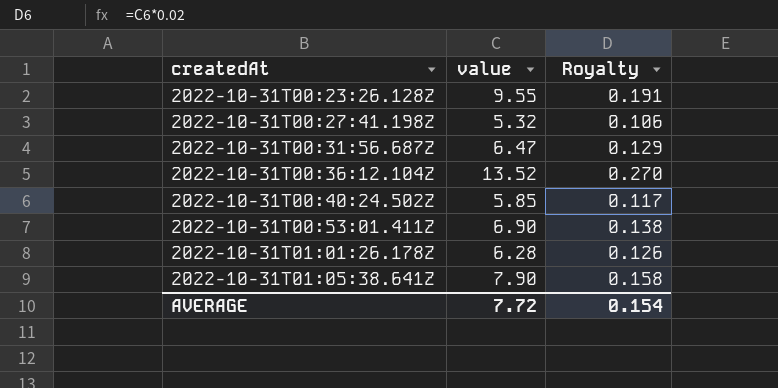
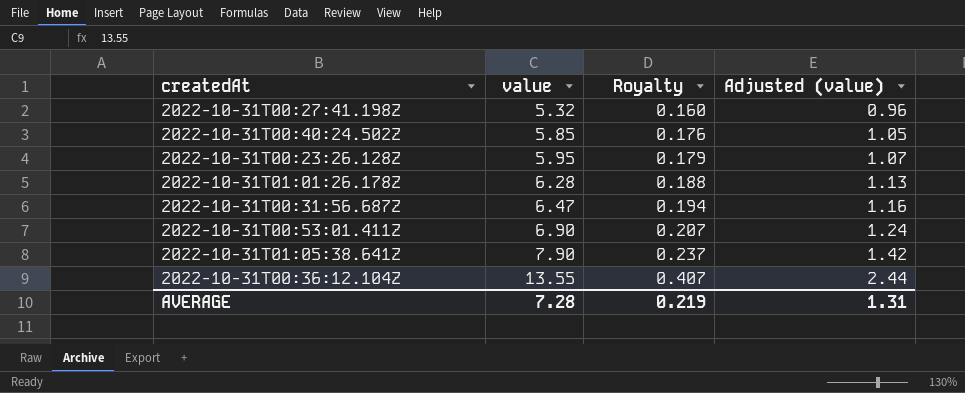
row order: createdAt ascending -> value ascending
column Royalty | formula: [value] * 0.02 -> [value] * 0.03
column Adjusted (value) | formula: none -> [value] * 0.18
2022-10-31T00:23:26.128Z | value: 9.55 -> 5.95
2022-10-31T00:36:12.104Z | value: 13.52 -> 13.55
AVERAGE | value: 7.72 -> 7.28
AVERAGE | Royalty: 0.154 -> 0.219

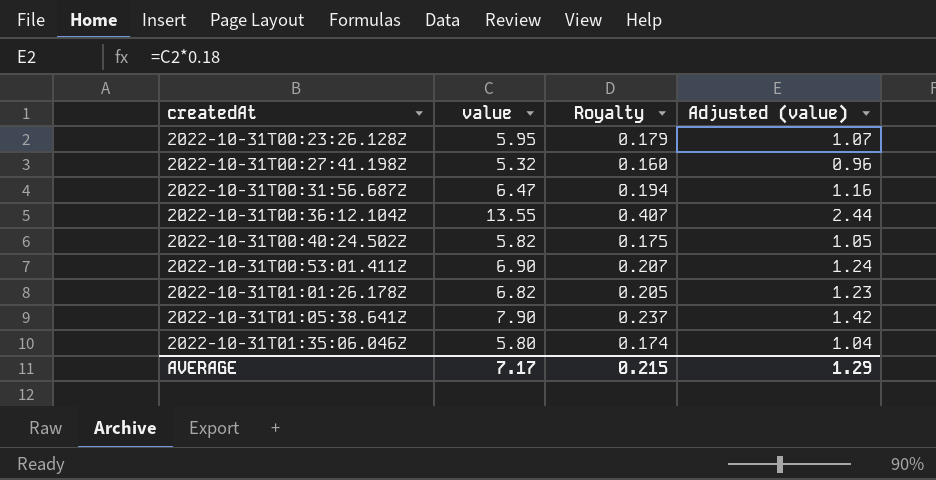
row order: value ascending -> createdAt ascending
2022-10-31T00:40:24.502Z | value: 5.85 -> 5.82
2022-10-31T00:40:24.502Z | Royalty: 0.176 -> 0.175
2022-10-31T01:01:26.178Z | value: 6.28 -> 6.82
2022-10-31T01:01:26.178Z | Royalty: 0.188 -> 0.205
2022-10-31T01:01:26.178Z | Adjusted (value): 1.13 -> 1.23
row 2022-10-31T01:35:06.046Z: none -> 5.80 | 0.174 | 1.04
AVERAGE | value: 7.28 -> 7.17
AVERAGE | Royalty: 0.219 -> 0.215
AVERAGE | Adjusted (value): 1.31 -> 1.29

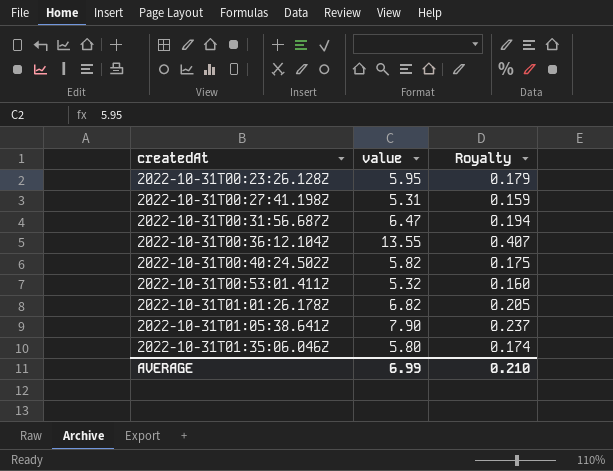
column Adjusted (value) | formula: [value] * 0.18 -> none
2022-10-31T00:27:41.198Z | value: 5.32 -> 5.31
2022-10-31T00:27:41.198Z | Royalty: 0.160 -> 0.159
2022-10-31T00:53:01.411Z | value: 6.90 -> 5.32
2022-10-31T00:53:01.411Z | Royalty: 0.207 -> 0.160
AVERAGE | value: 7.17 -> 6.99
AVERAGE | Royalty: 0.215 -> 0.210

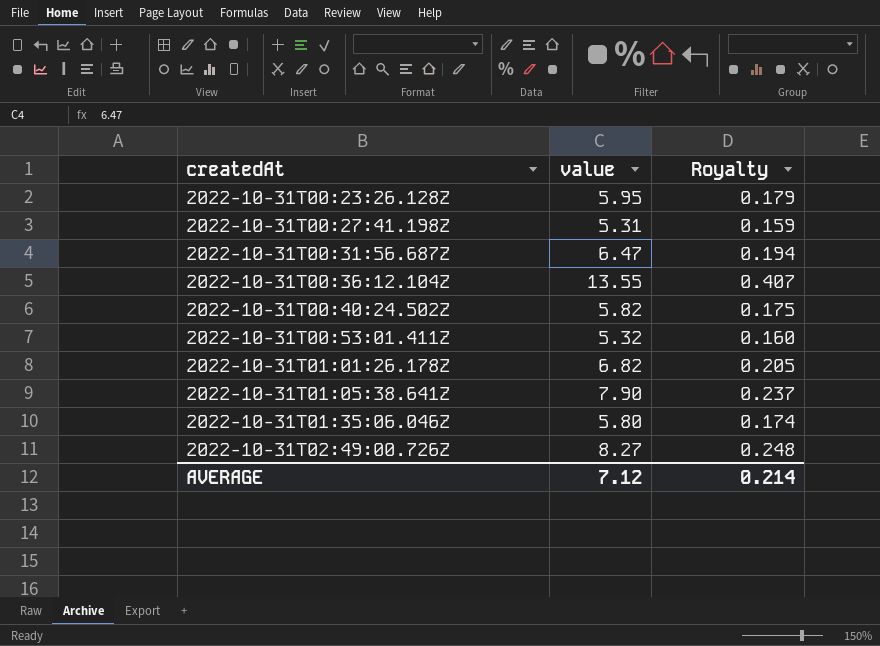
row 2022-10-31T02:49:00.726Z: none -> 8.27 | 0.248
AVERAGE | value: 6.99 -> 7.12
AVERAGE | Royalty: 0.210 -> 0.214

